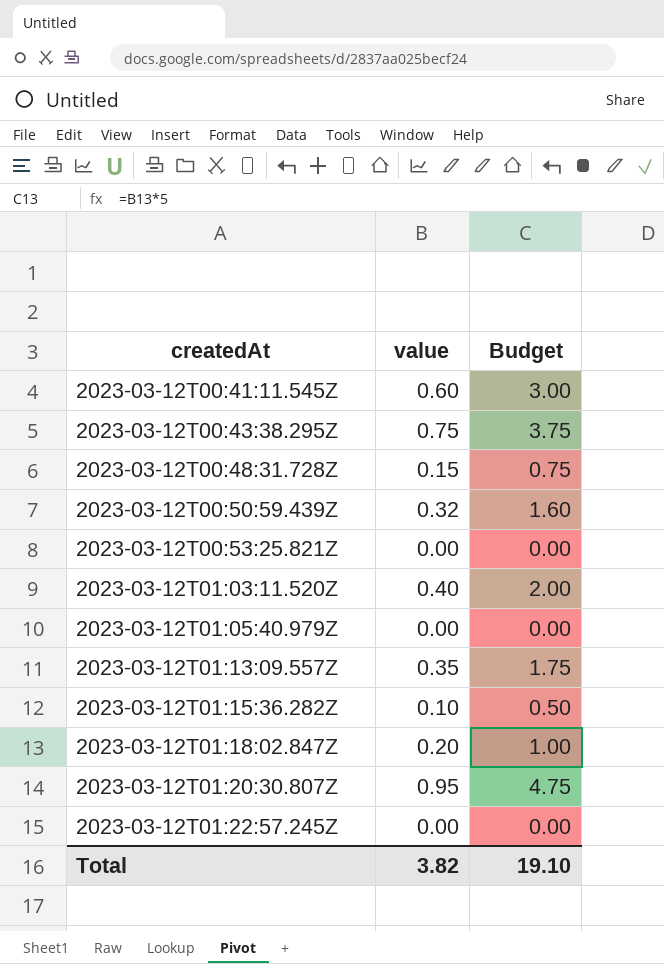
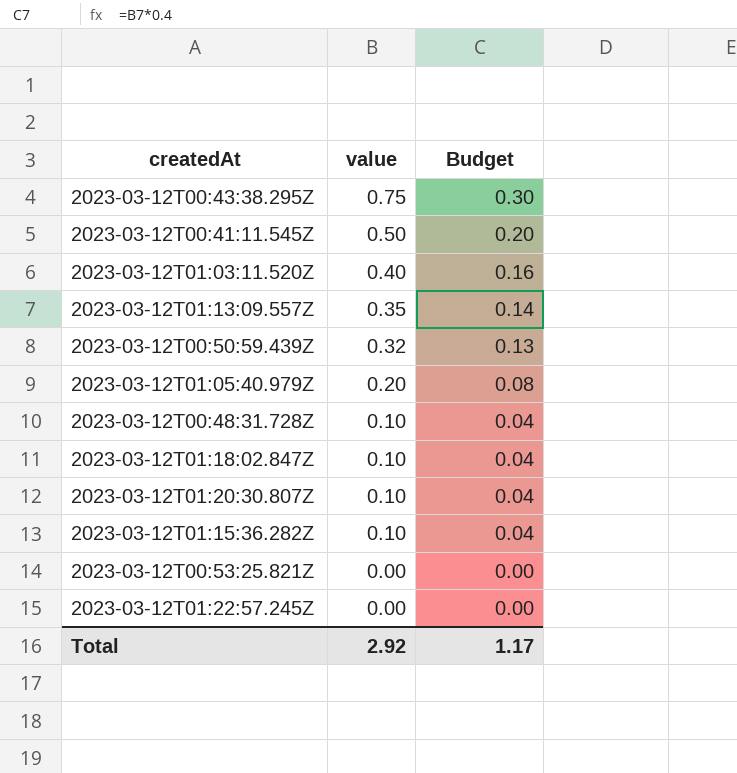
row order: createdAt ascending -> value descending
column Budget | formula: [value] * 5 -> [value] * 0.4
2023-03-12T00:41:11.545Z | value: 0.60 -> 0.50
2023-03-12T01:05:40.979Z | value: 0.00 -> 0.20
2023-03-12T00:48:31.728Z | value: 0.15 -> 0.10
2023-03-12T01:18:02.847Z | value: 0.20 -> 0.10
2023-03-12T01:20:30.807Z | value: 0.95 -> 0.10
Total | value: 3.82 -> 2.92
Total | Budget: 19.10 -> 1.17

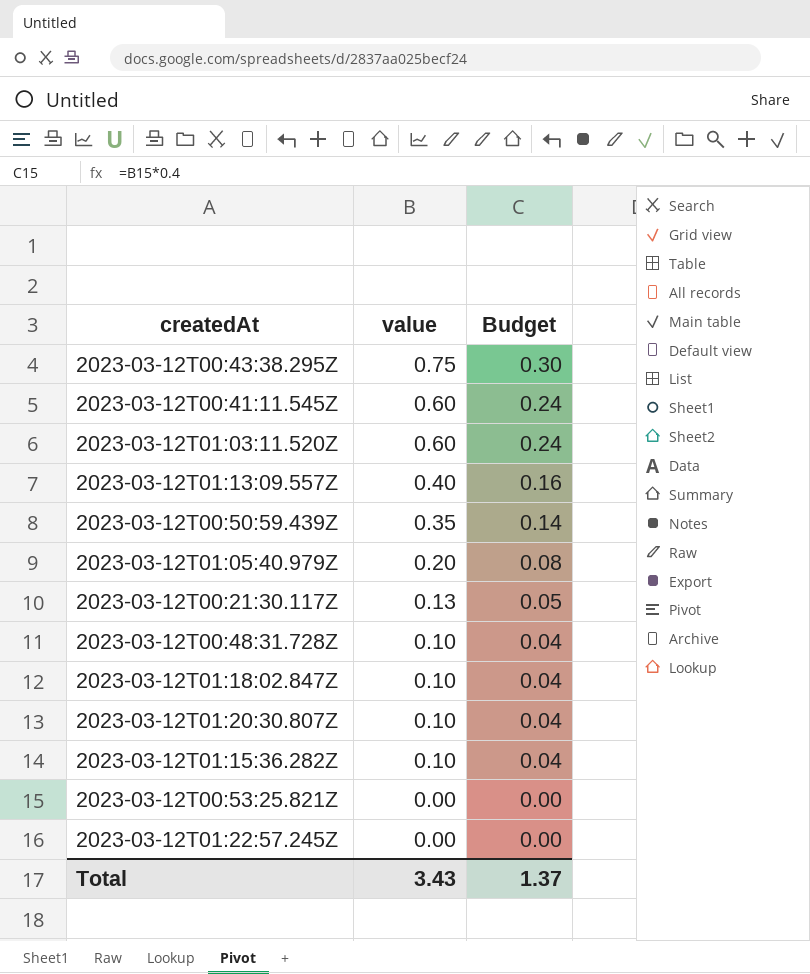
2023-03-12T00:41:11.545Z | value: 0.50 -> 0.60
2023-03-12T00:41:11.545Z | Budget: 0.20 -> 0.24
2023-03-12T01:03:11.520Z | value: 0.40 -> 0.60
2023-03-12T01:03:11.520Z | Budget: 0.16 -> 0.24
2023-03-12T01:13:09.557Z | value: 0.35 -> 0.40
2023-03-12T01:13:09.557Z | Budget: 0.14 -> 0.16
2023-03-12T00:50:59.439Z | value: 0.32 -> 0.35
2023-03-12T00:50:59.439Z | Budget: 0.13 -> 0.14
row 2023-03-12T00:21:30.117Z: none -> 0.13 | 0.05
Total | value: 2.92 -> 3.43
Total | Budget: 1.17 -> 1.37

